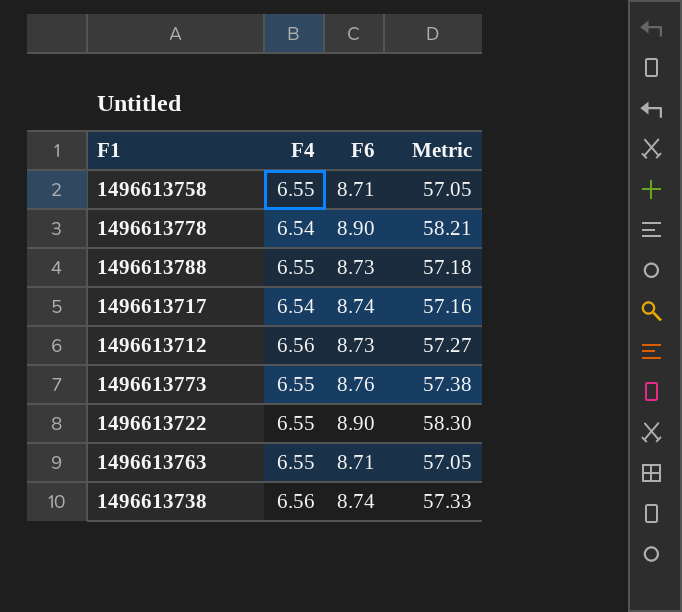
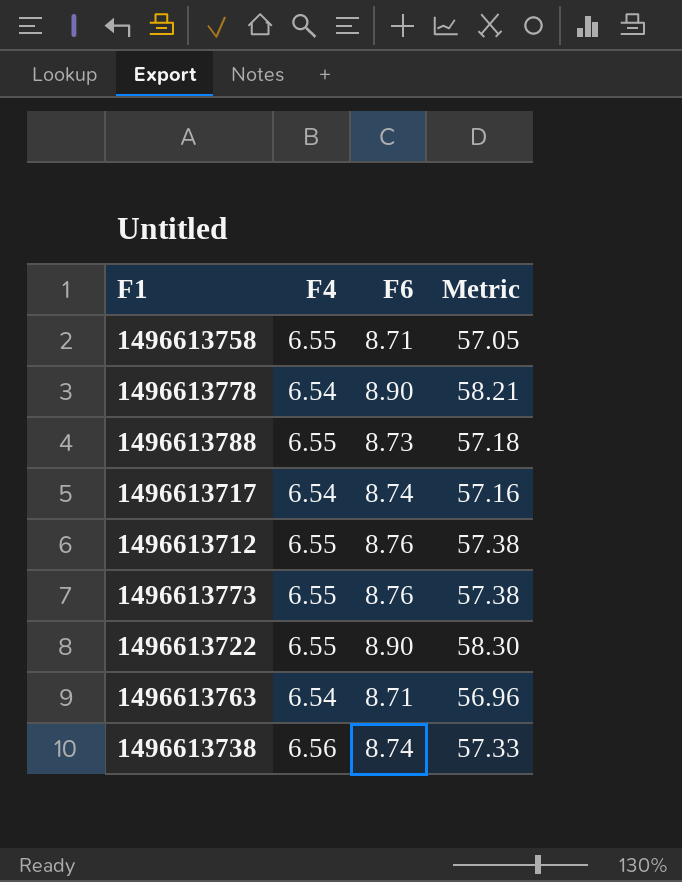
1496613712 | F4: 6.56 -> 6.55
1496613712 | F6: 8.73 -> 8.76
1496613712 | Metric: 57.27 -> 57.38
1496613763 | F4: 6.55 -> 6.54
1496613763 | Metric: 57.05 -> 56.96

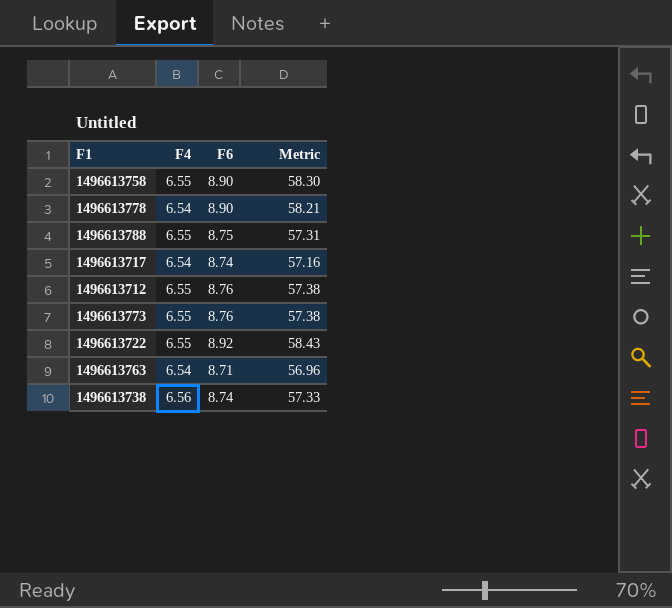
1496613758 | F6: 8.71 -> 8.90
1496613758 | Metric: 57.05 -> 58.30
1496613788 | F6: 8.73 -> 8.75
1496613788 | Metric: 57.18 -> 57.31
1496613722 | F6: 8.90 -> 8.92
1496613722 | Metric: 58.30 -> 58.43

